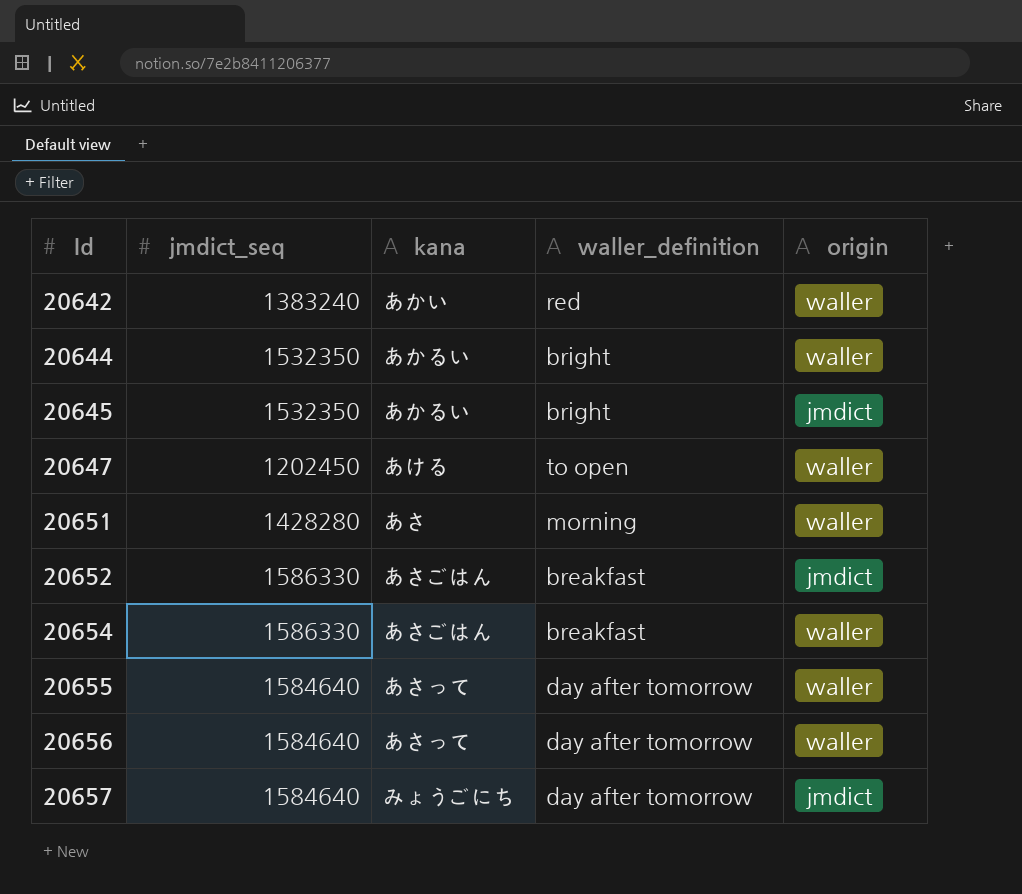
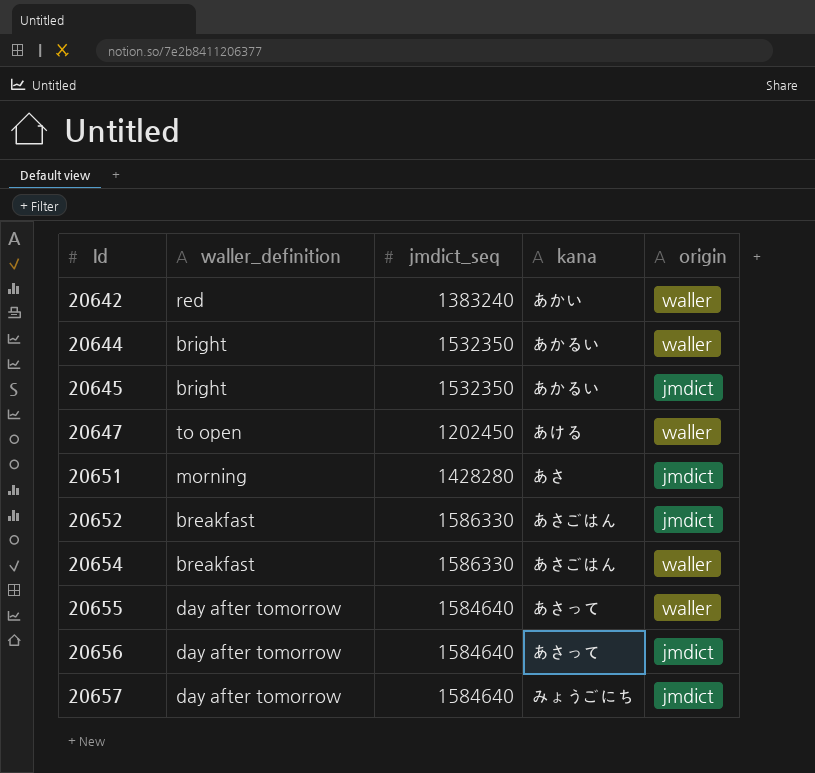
column waller_definition | position: 4 -> 2
20651 | origin: waller -> jmdict
20656 | origin: waller -> jmdict

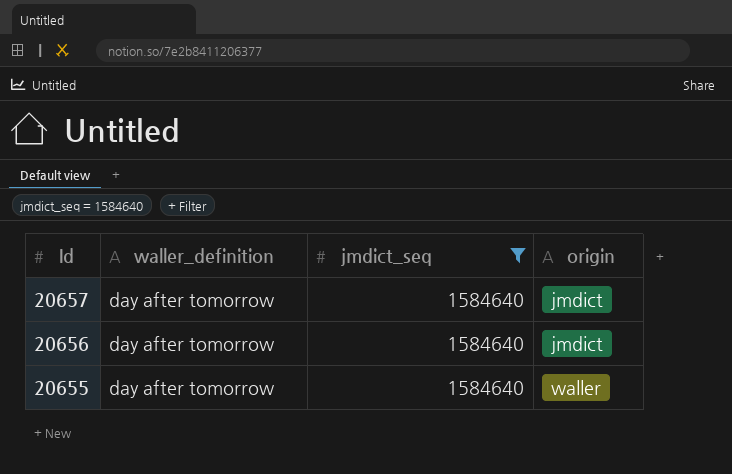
filter: none -> jmdict_seq = 1584640
row order: Id ascending -> Id descending
column kana | position: 4 -> none

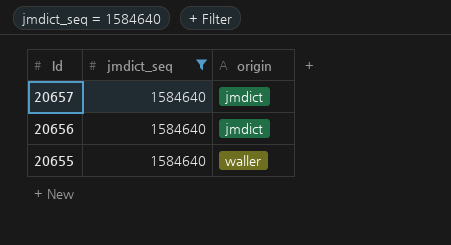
column waller_definition | position: 2 -> none

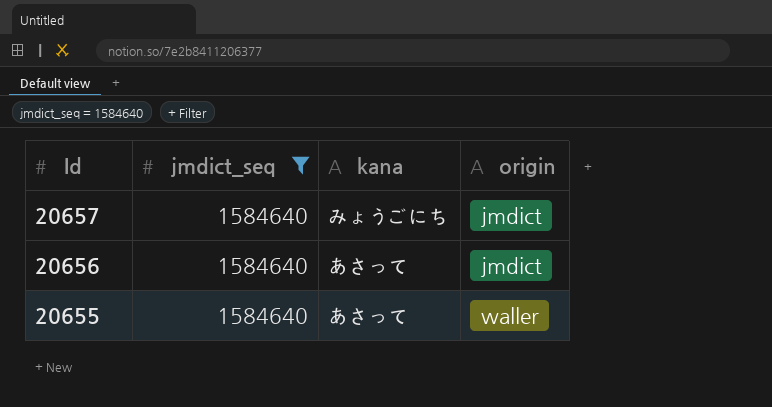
column kana | position: none -> 3

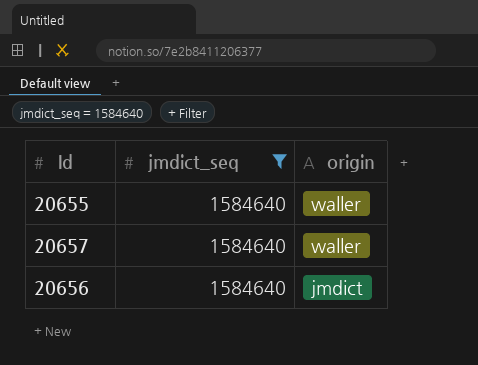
row order: Id descending -> origin descending
column kana | position: 3 -> none
20657 | origin: jmdict -> waller

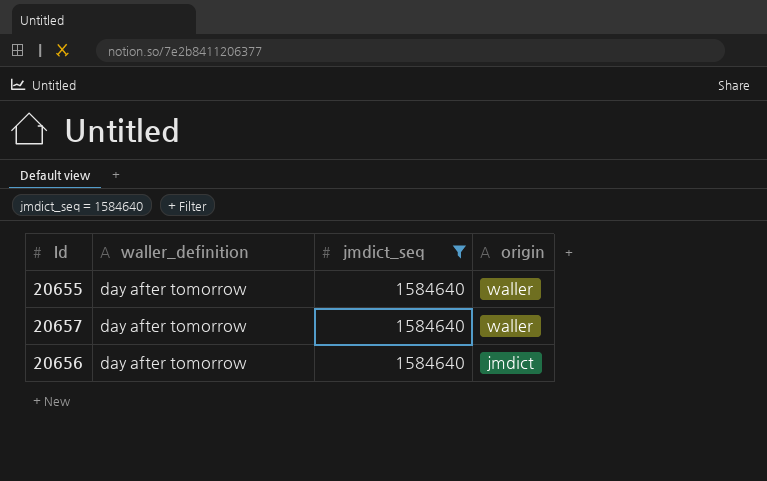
column waller_definition | position: none -> 2

